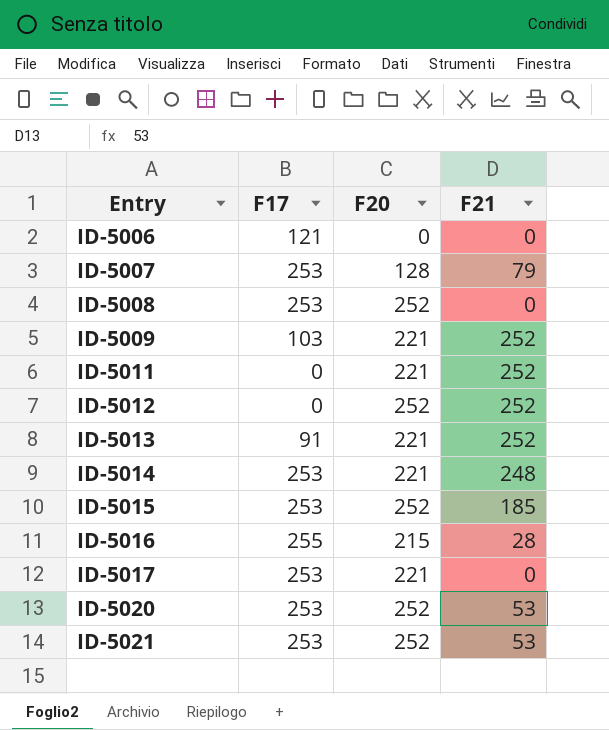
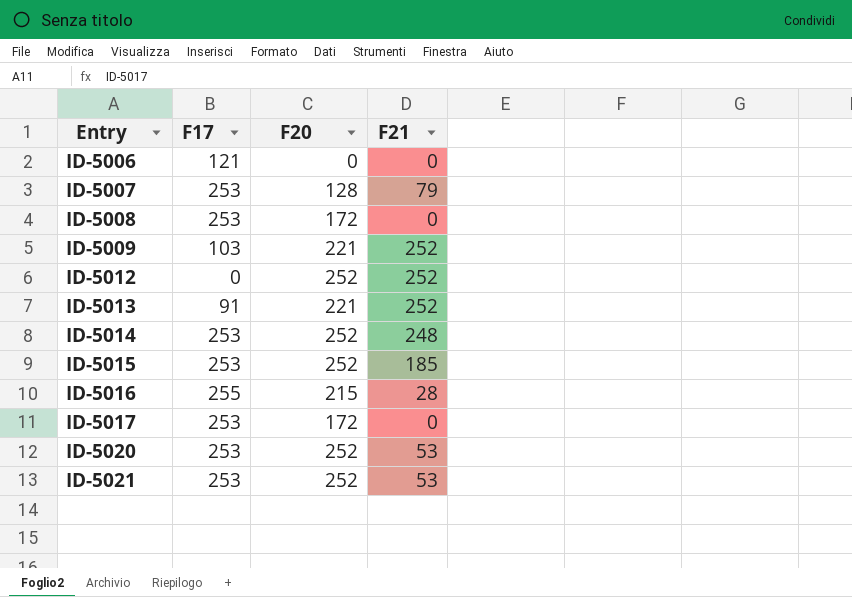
row ID-5011: 0 | 221 | 252 -> none
ID-5008 | F20: 252 -> 172
ID-5014 | F20: 221 -> 252
ID-5017 | F20: 221 -> 172

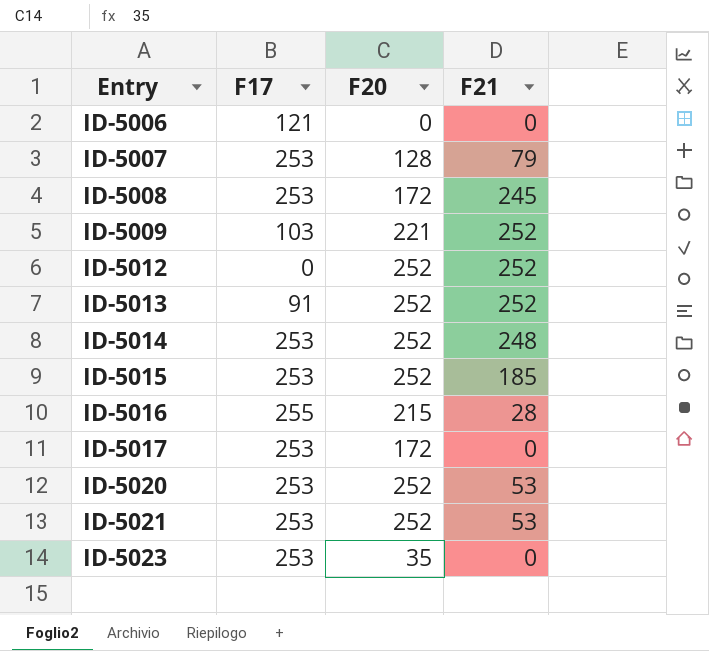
ID-5008 | F21: 0 -> 245
ID-5013 | F20: 221 -> 252
row ID-5023: none -> 253 | 35 | 0

